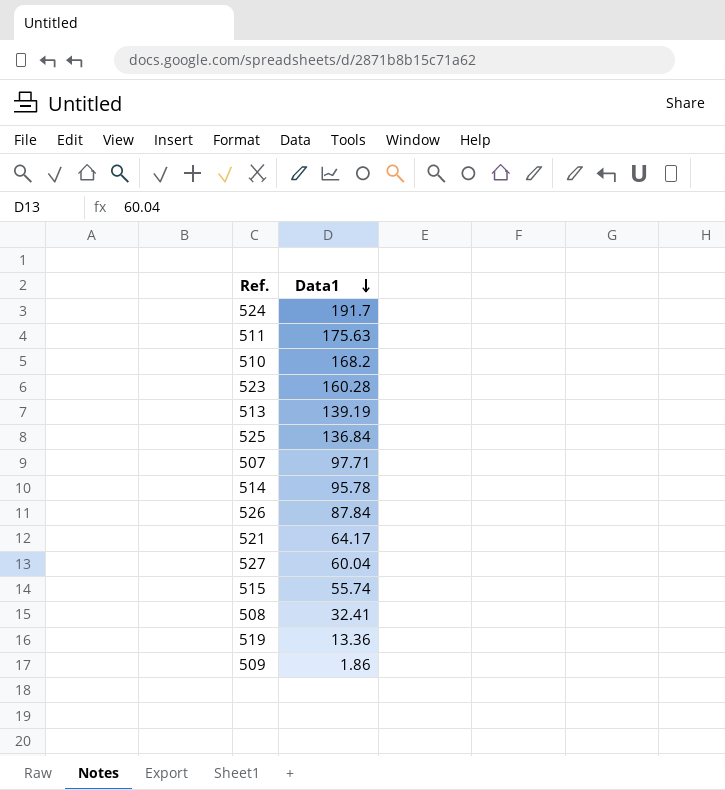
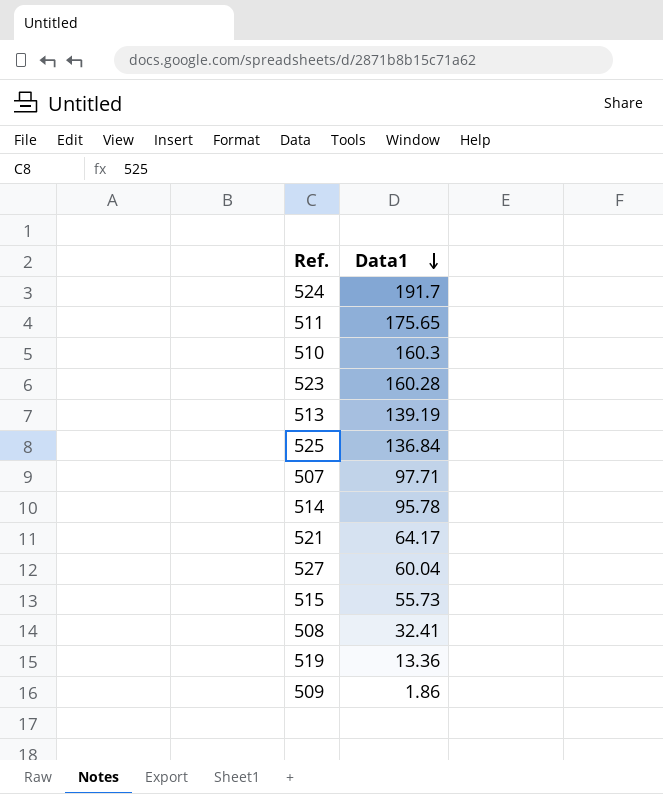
row 526: 87.84 -> none
511 | Data1: 175.63 -> 175.65
510 | Data1: 168.2 -> 160.3
515 | Data1: 55.74 -> 55.73

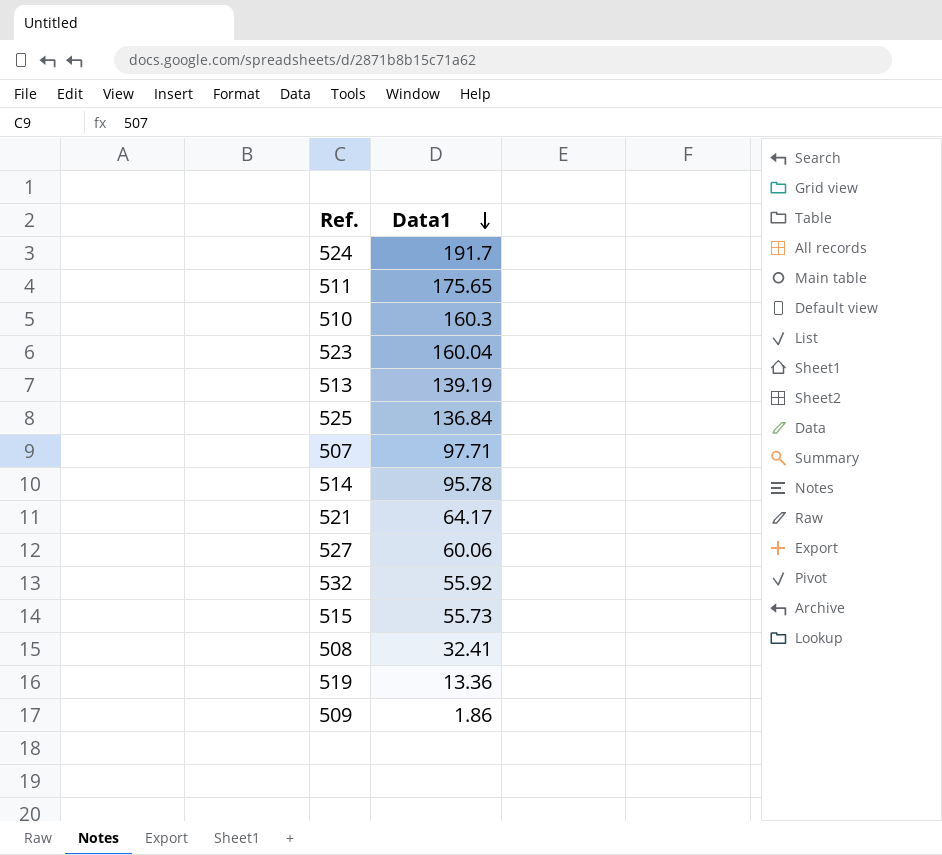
523 | Data1: 160.28 -> 160.04
527 | Data1: 60.04 -> 60.06
row 532: none -> 55.92

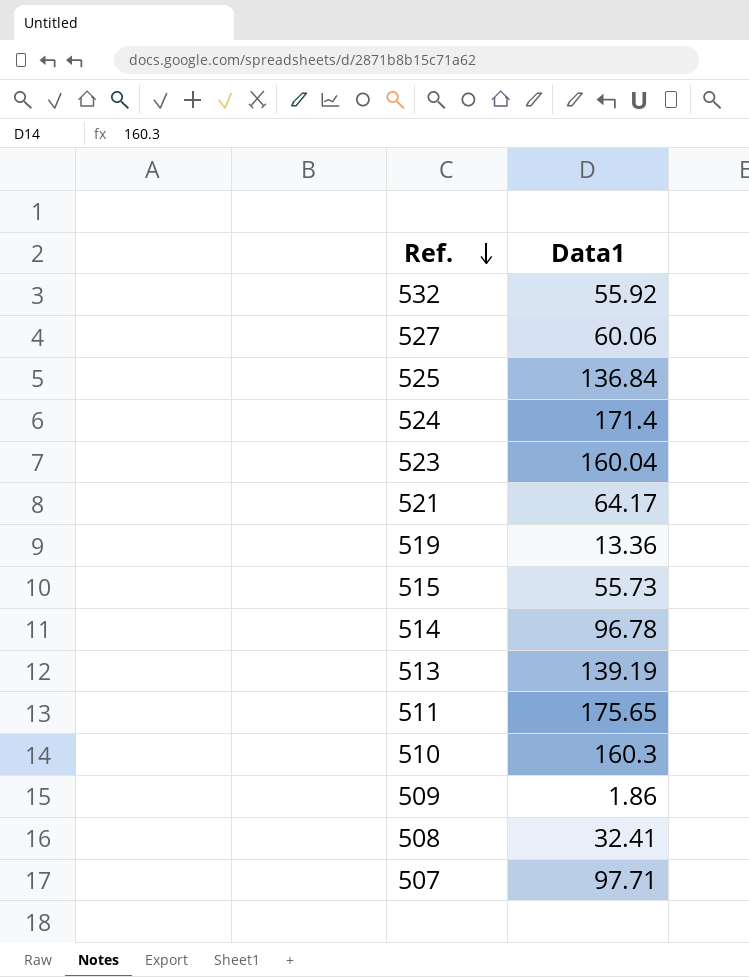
row order: Data1 descending -> Ref. descending
524 | Data1: 191.7 -> 171.4
514 | Data1: 95.78 -> 96.78

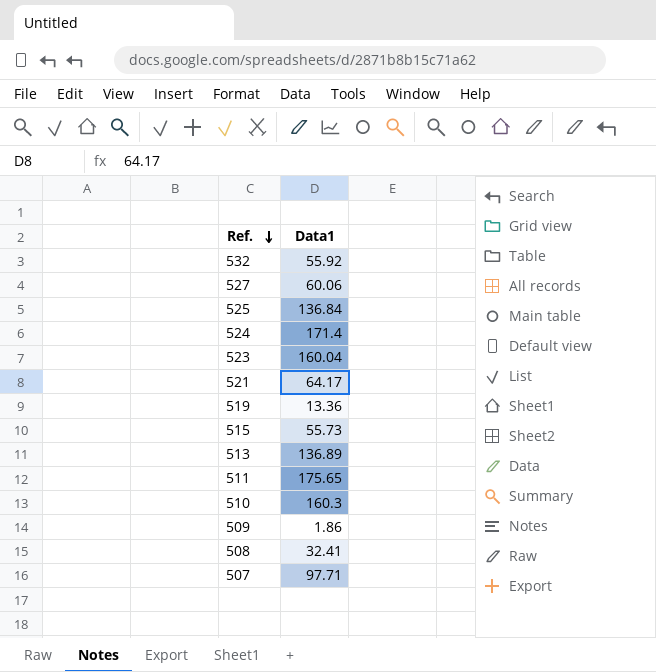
row 514: 96.78 -> none
513 | Data1: 139.19 -> 136.89

